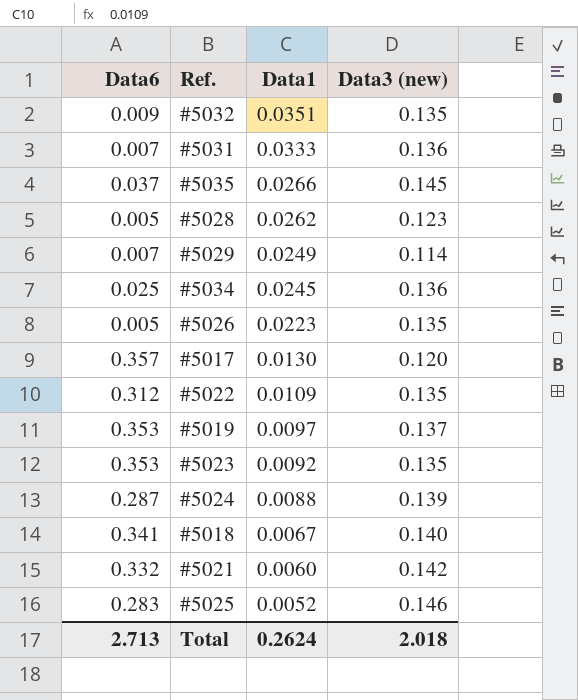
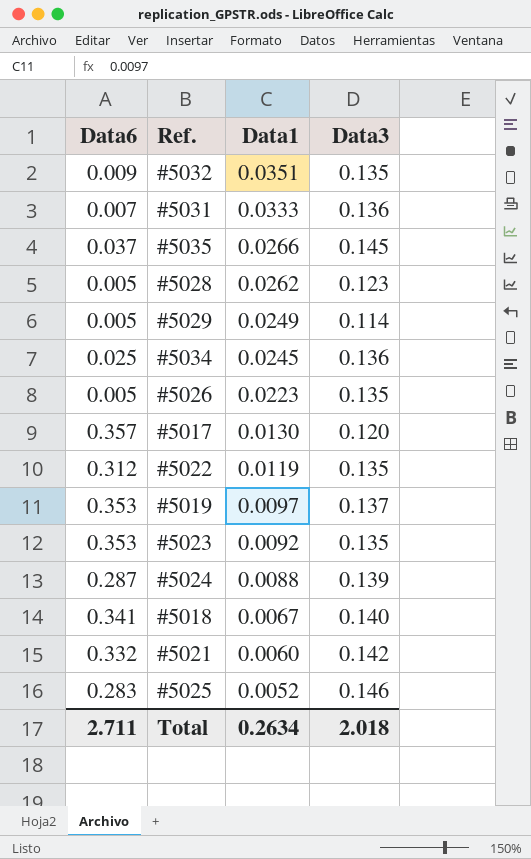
column name: Data3 (new) -> Data3
#5029 | Data6: 0.007 -> 0.005
#5022 | Data1: 0.0109 -> 0.0119
Total | Data6: 2.713 -> 2.711
Total | Data1: 0.2624 -> 0.2634

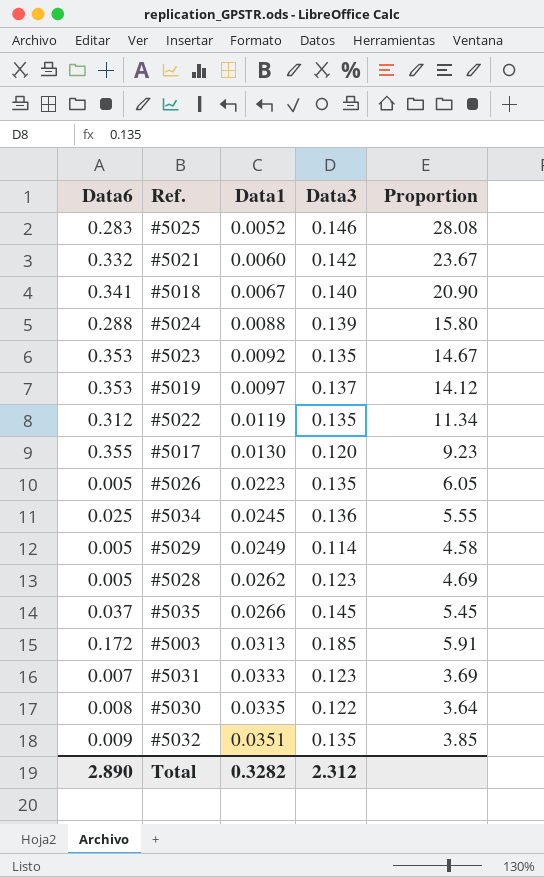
row order: Data1 descending -> Data1 ascending
column Proportion | formula: none -> [Data3] / [Data1]
#5024 | Data6: 0.287 -> 0.288
#5017 | Data6: 0.357 -> 0.355
row #5003: none -> 0.172 | 0.0313 | 0.185 | 5.91
#5031 | Data3: 0.136 -> 0.123
row #5030: none -> 0.008 | 0.0335 | 0.122 | 3.64
Total | Data6: 2.711 -> 2.890
Total | Data1: 0.2634 -> 0.3282
Total | Data3: 2.018 -> 2.312

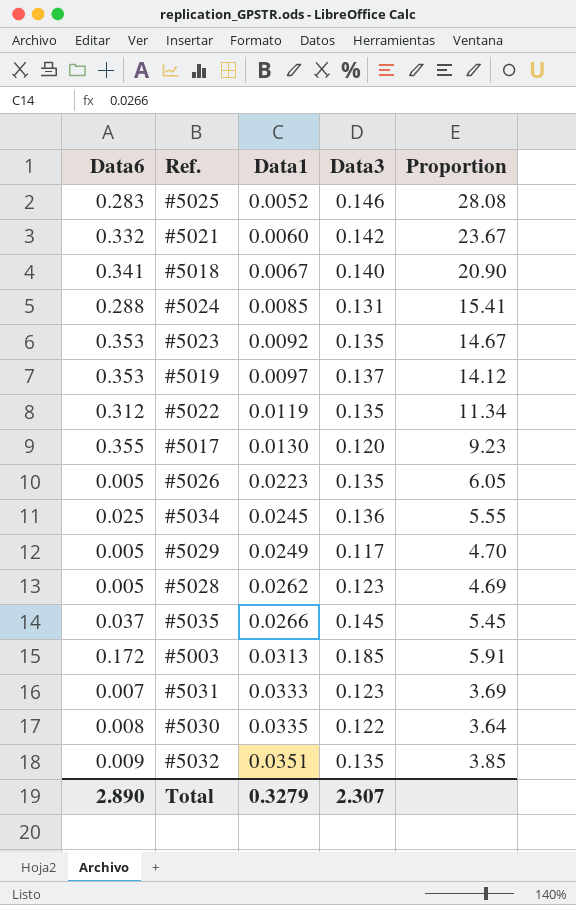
#5024 | Data1: 0.0088 -> 0.0085
#5024 | Data3: 0.139 -> 0.131
#5024 | Proportion: 15.80 -> 15.41
#5029 | Data3: 0.114 -> 0.117
#5029 | Proportion: 4.58 -> 4.70
Total | Data1: 0.3282 -> 0.3279
Total | Data3: 2.312 -> 2.307

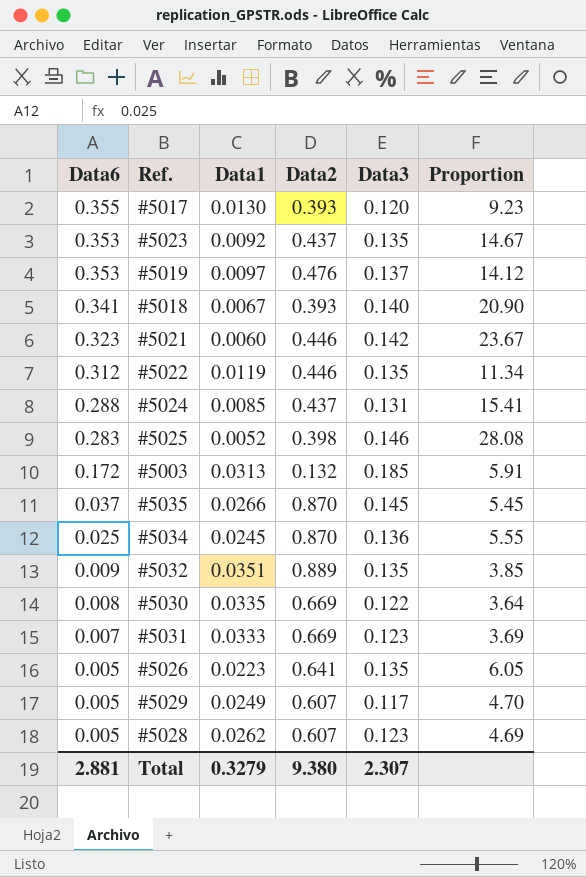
row order: Data1 ascending -> Data6 descending
column Data2 | position: none -> 4
#5021 | Data6: 0.332 -> 0.323
Total | Data6: 2.890 -> 2.881

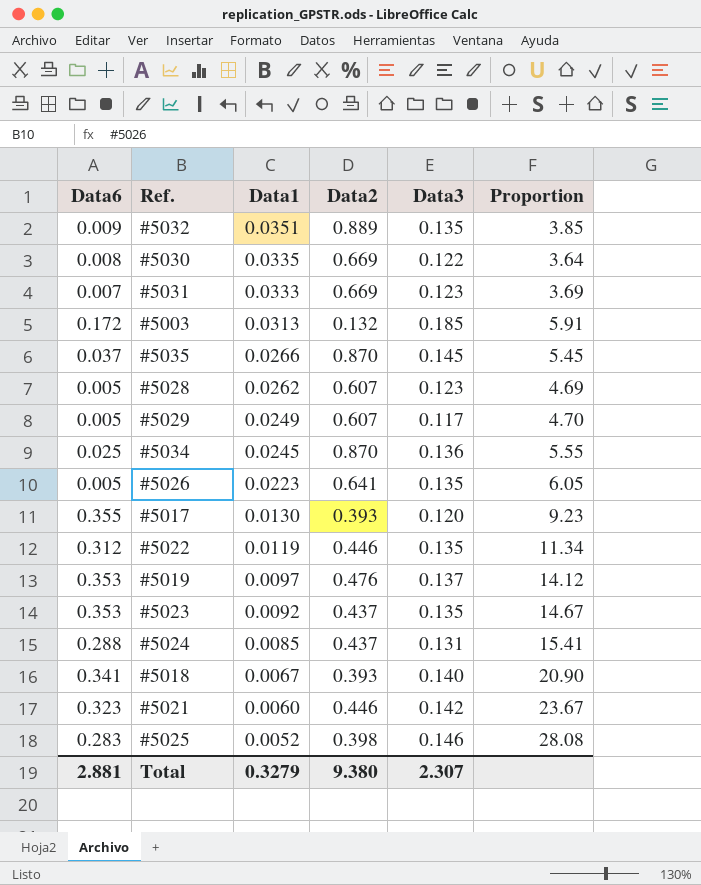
row order: Data6 descending -> Data1 descending

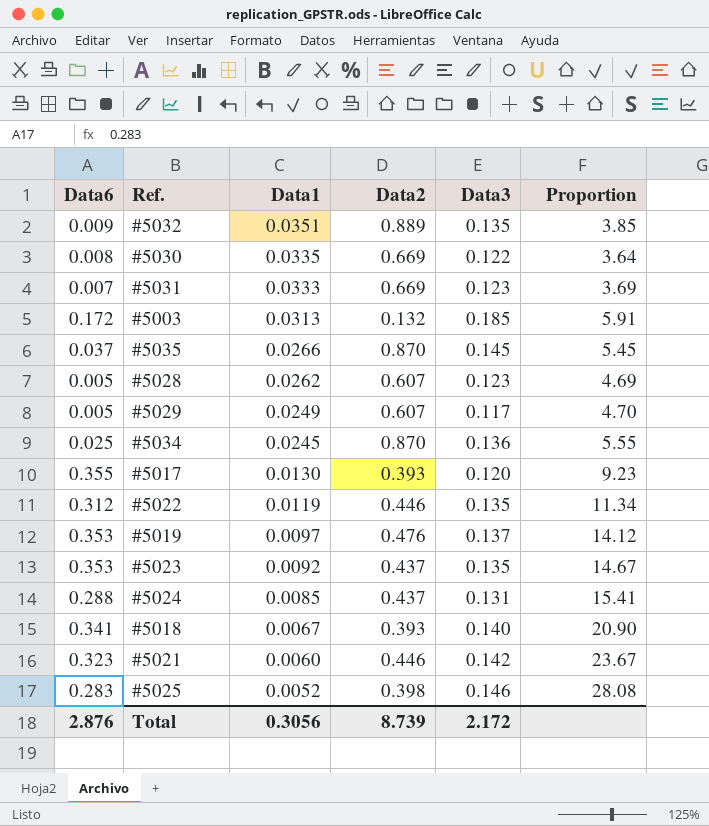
row #5026: 0.005 | 0.0223 | 0.641 | 0.135 | 6.05 -> none
Total | Data6: 2.881 -> 2.876
Total | Data1: 0.3279 -> 0.3056
Total | Data2: 9.380 -> 8.739
Total | Data3: 2.307 -> 2.172

